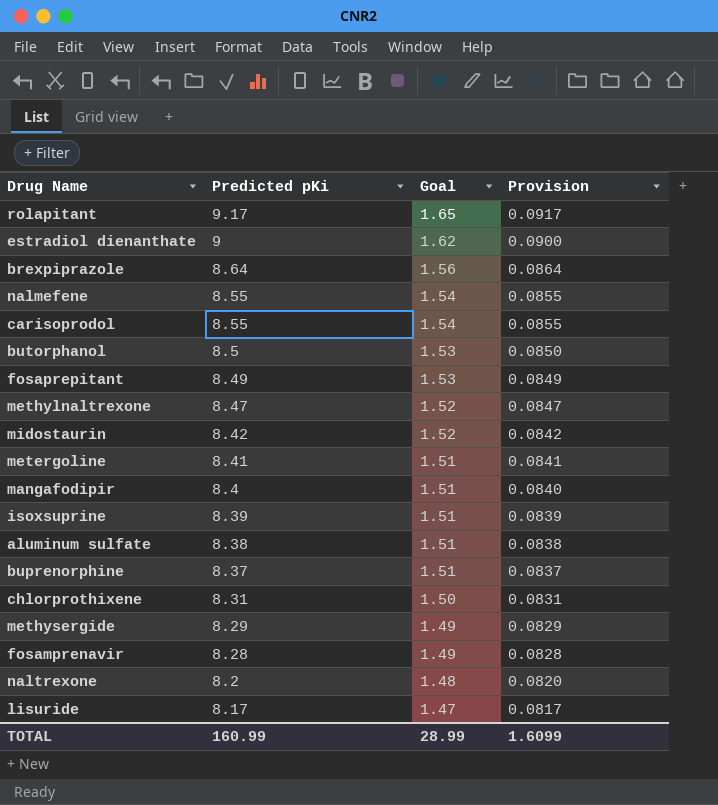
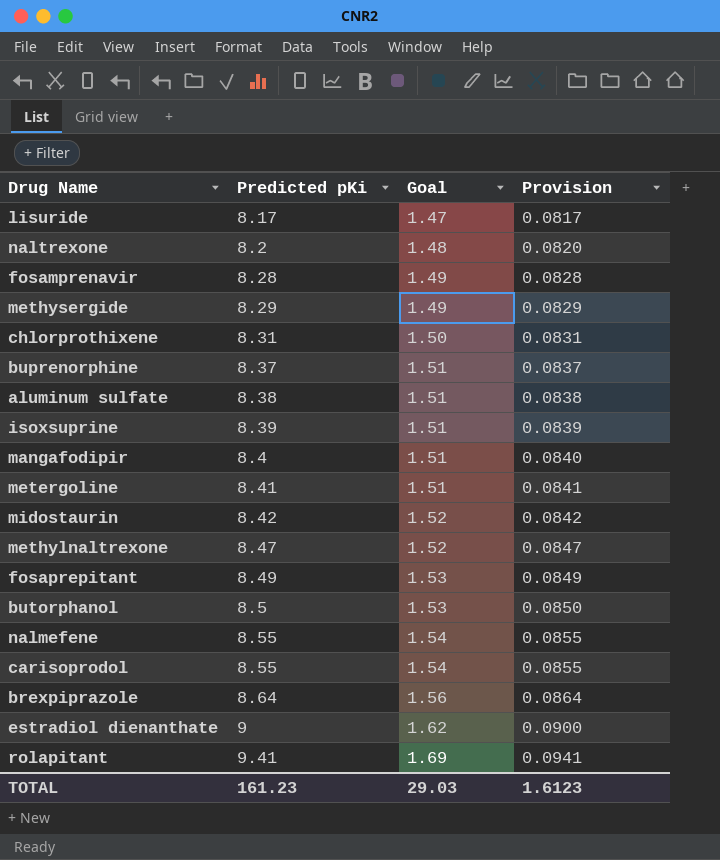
row order: Predicted pKi descending -> Predicted pKi ascending
rolapitant | Predicted pKi: 9.17 -> 9.41
rolapitant | Goal: 1.65 -> 1.69
rolapitant | Provision: 0.0917 -> 0.0941
TOTAL | Predicted pKi: 160.99 -> 161.23
TOTAL | Goal: 28.99 -> 29.03
TOTAL | Provision: 1.6099 -> 1.6123

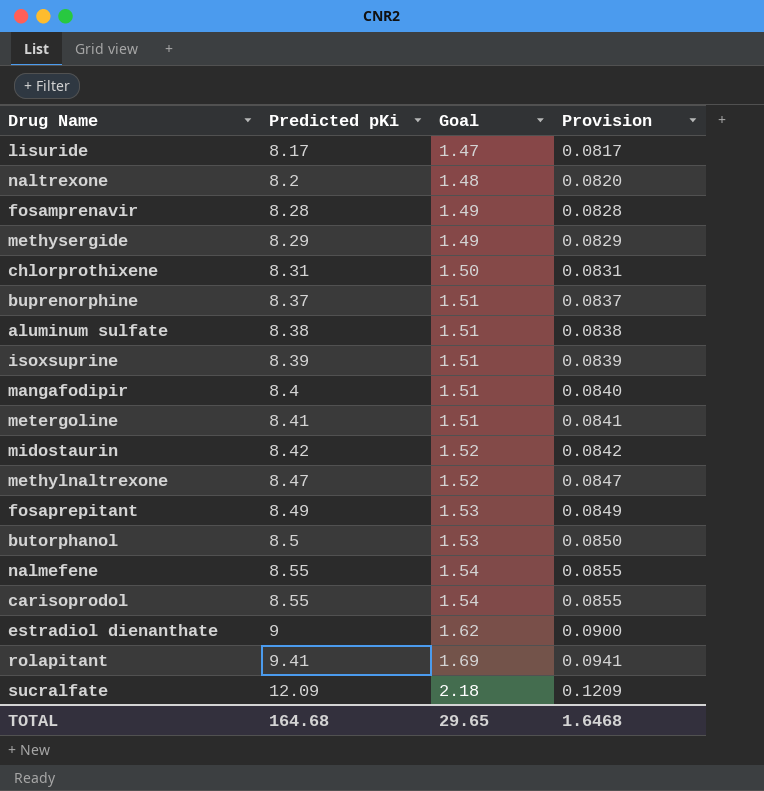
row brexpiprazole: 8.64 | 1.56 | 0.0864 -> none
row sucralfate: none -> 12.09 | 2.18 | 0.1209
TOTAL | Predicted pKi: 161.23 -> 164.68
TOTAL | Goal: 29.03 -> 29.65
TOTAL | Provision: 1.6123 -> 1.6468

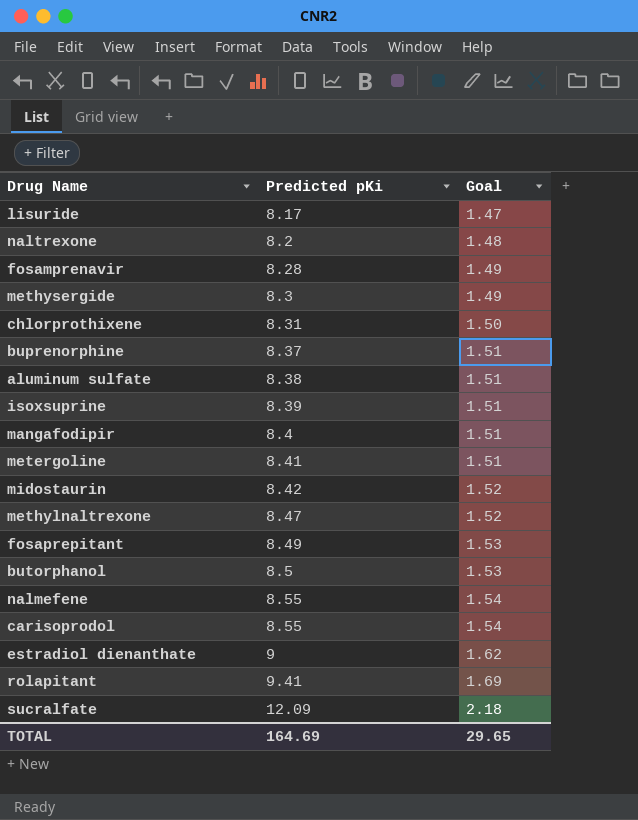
column Provision | formula: [Predicted pKi] * 0.01 -> none
methysergide | Predicted pKi: 8.29 -> 8.3
TOTAL | Predicted pKi: 164.68 -> 164.69

